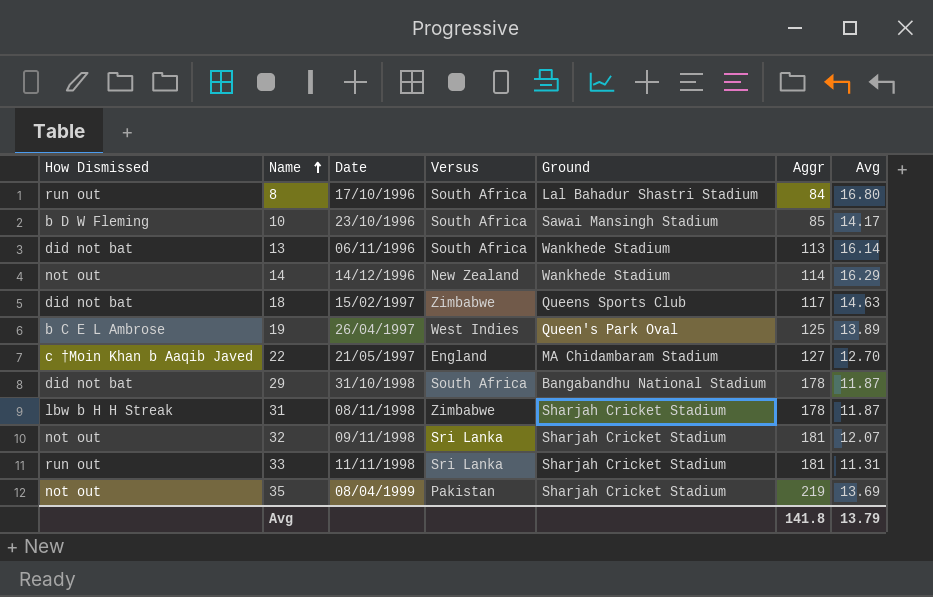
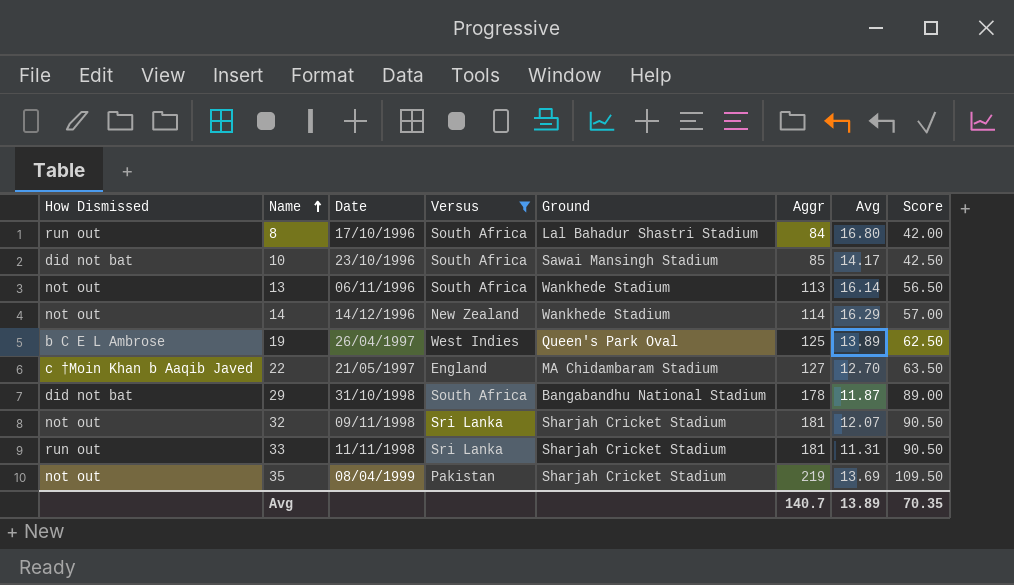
filter: none -> Versus != Zimbabwe
column Score | formula: none -> [Aggr] * 0.5
10 | How Dismissed: b D W Fleming -> did not bat
13 | How Dismissed: did not bat -> not out
Avg | Aggr: 141.8 -> 140.7
Avg | Avg: 13.79 -> 13.89

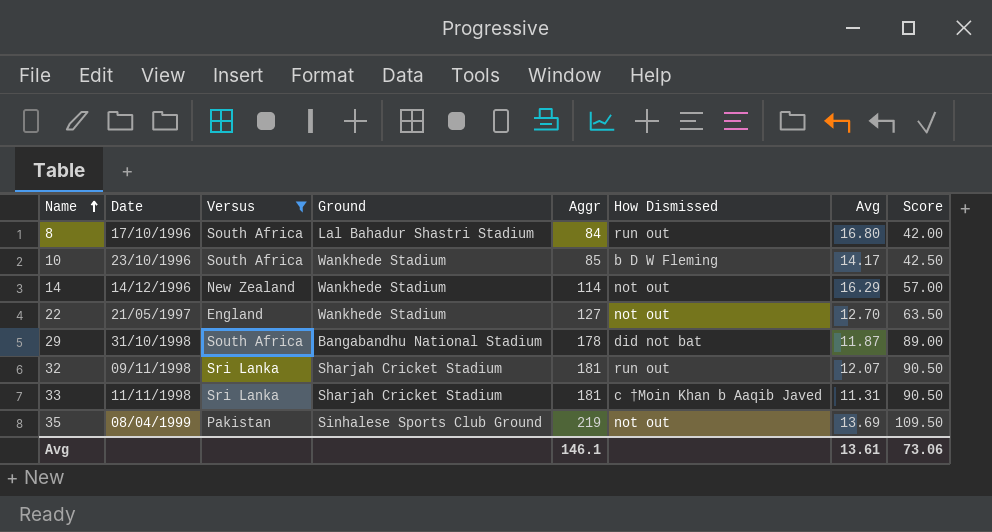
column How Dismissed | position: 1 -> 6
row 13: not out | 06/11/1996 | South Africa | Wankhede Stadium | 113 | 16.14 | 56.50 -> none
row 19: b C E L Ambrose | 26/04/1997 | West Indies | Queen's Park Oval | 125 | 13.89 | 62.50 -> none
10 | Ground: Sawai Mansingh Stadium -> Wankhede Stadium
10 | How Dismissed: did not bat -> b D W Fleming
22 | Ground: MA Chidambaram Stadium -> Wankhede Stadium
22 | How Dismissed: c †Moin Khan b Aaqib Javed -> not out
32 | How Dismissed: not out -> run out
33 | How Dismissed: run out -> c †Moin Khan b Aaqib Javed
35 | Ground: Sharjah Cricket Stadium -> Sinhalese Sports Club Ground
Avg | Aggr: 140.7 -> 146.1
Avg | Avg: 13.89 -> 13.61
Avg | Score: 70.35 -> 73.06

